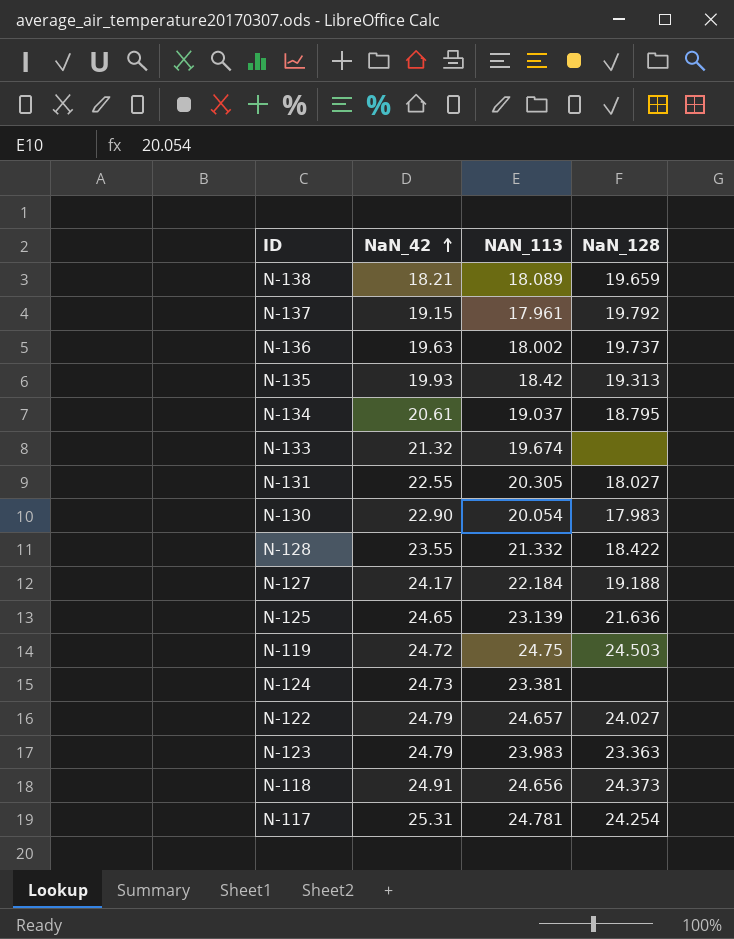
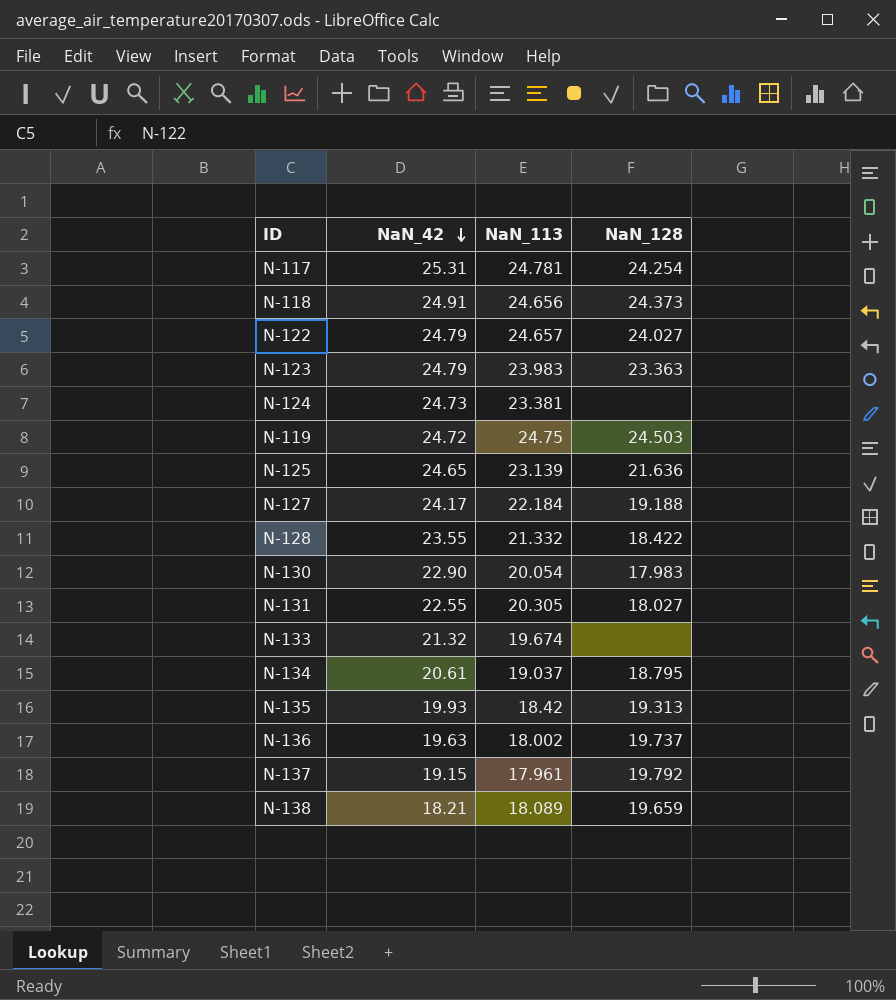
row order: NaN_42 ascending -> NaN_42 descending
column name: NAN_113 -> NaN_113

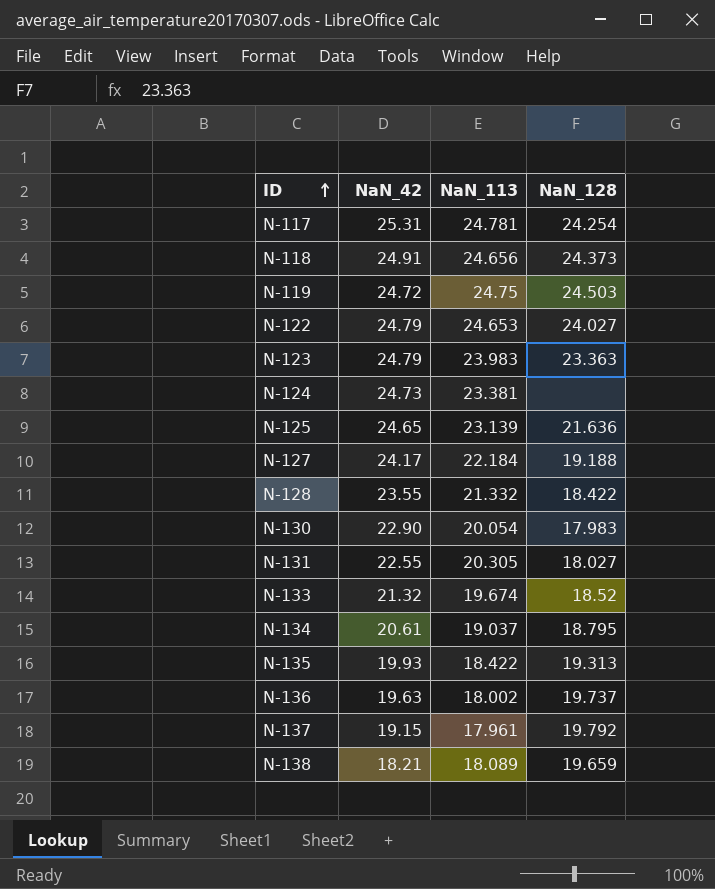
row order: NaN_42 descending -> ID ascending
N-122 | NaN_113: 24.657 -> 24.653
N-133 | NaN_128: none -> 18.52
N-135 | NaN_113: 18.42 -> 18.422

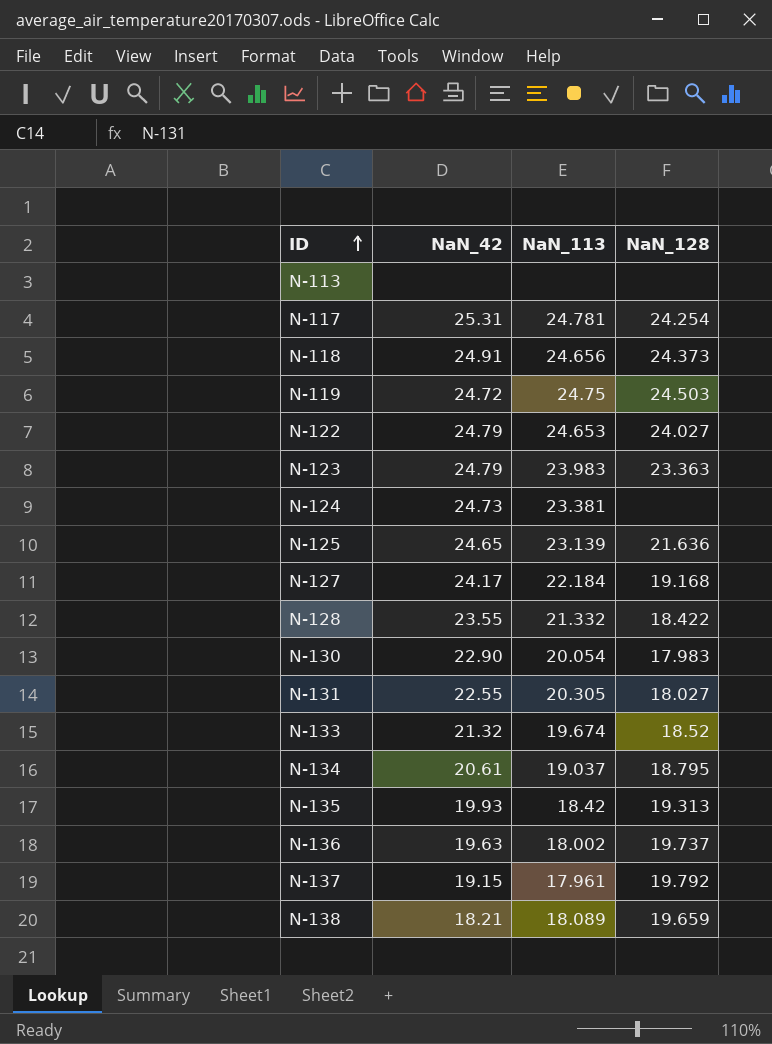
row N-113: none -> none | none | none
N-127 | NaN_128: 19.188 -> 19.168
N-135 | NaN_113: 18.422 -> 18.42

